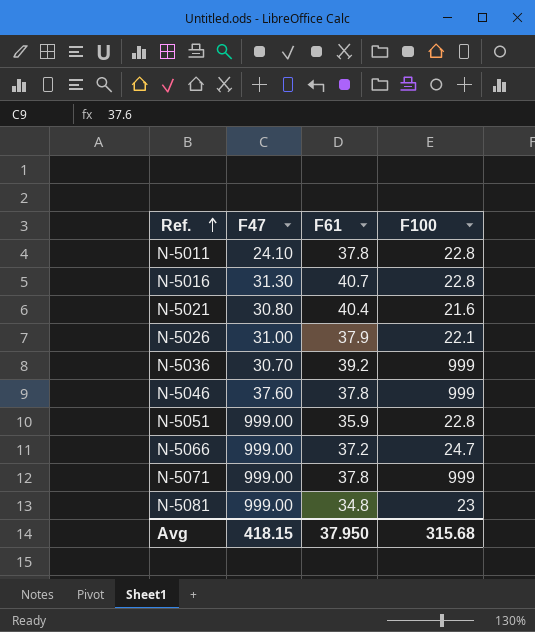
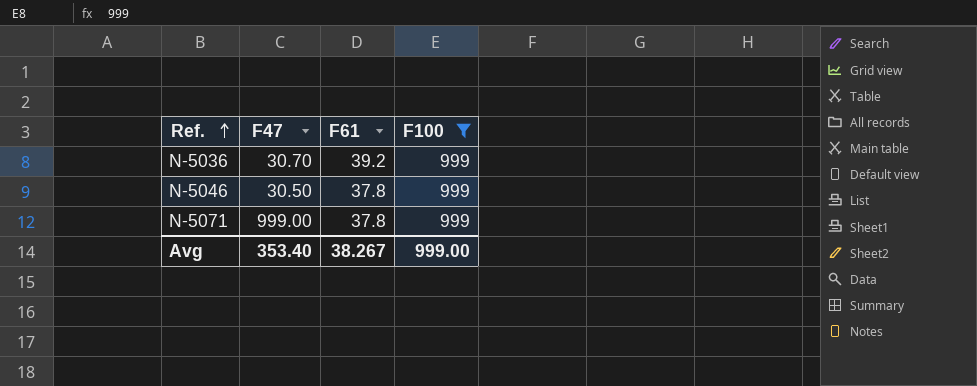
filter: none -> F100 = 999
N-5046 | F47: 37.60 -> 30.50
Avg | F47: 418.15 -> 353.40
Avg | F61: 37.950 -> 38.267
Avg | F100: 315.68 -> 999.00

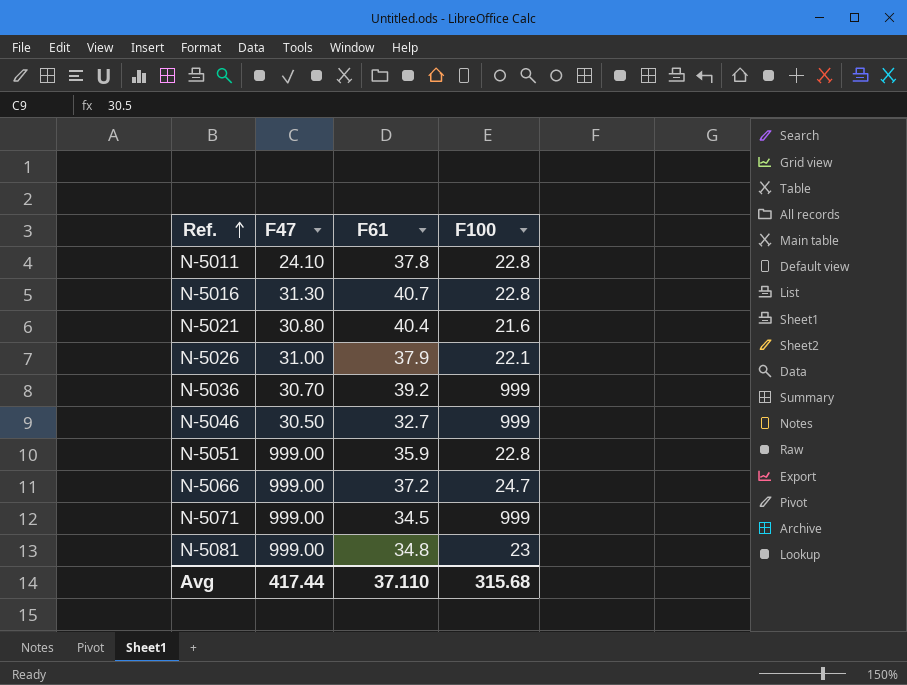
filter: F100 = 999 -> none
N-5046 | F61: 37.8 -> 32.7
N-5071 | F61: 37.8 -> 34.5
Avg | F47: 353.40 -> 417.44
Avg | F61: 38.267 -> 37.110
Avg | F100: 999.00 -> 315.68

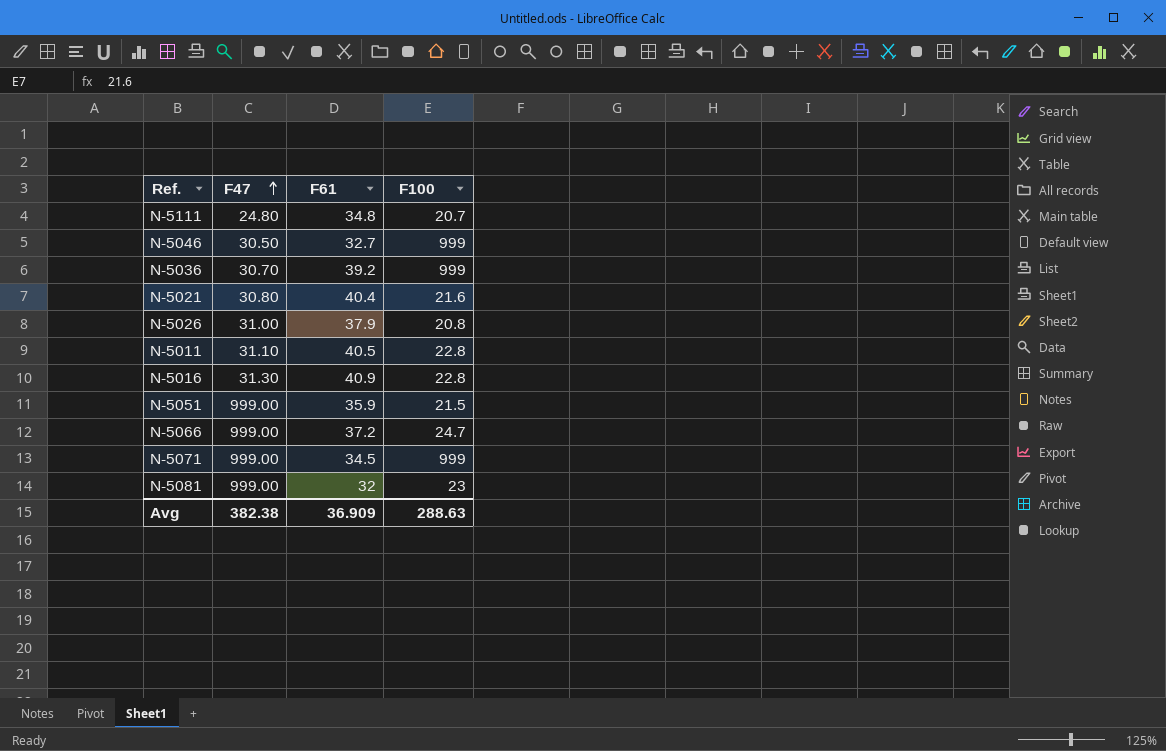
row order: Ref. ascending -> F47 ascending
row N-5111: none -> 24.80 | 34.8 | 20.7
N-5026 | F100: 22.1 -> 20.8
N-5011 | F47: 24.10 -> 31.10
N-5011 | F61: 37.8 -> 40.5
N-5016 | F61: 40.7 -> 40.9
N-5051 | F100: 22.8 -> 21.5
N-5081 | F61: 34.8 -> 32
Avg | F47: 417.44 -> 382.38
Avg | F61: 37.110 -> 36.909
Avg | F100: 315.68 -> 288.63

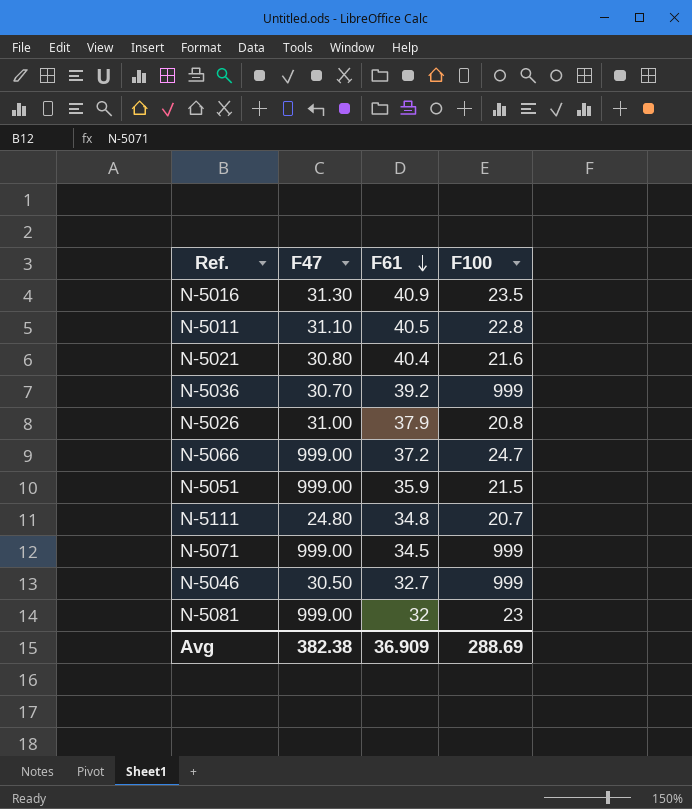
row order: F47 ascending -> F61 descending
N-5016 | F100: 22.8 -> 23.5
Avg | F100: 288.63 -> 288.69

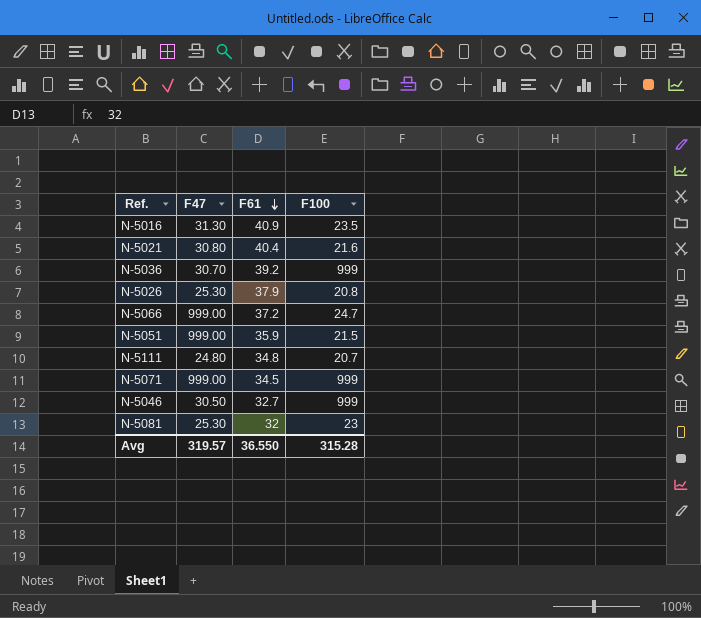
row N-5011: 31.10 | 40.5 | 22.8 -> none
N-5026 | F47: 31.00 -> 25.30
N-5081 | F47: 999.00 -> 25.30
Avg | F47: 382.38 -> 319.57
Avg | F61: 36.909 -> 36.550
Avg | F100: 288.69 -> 315.28

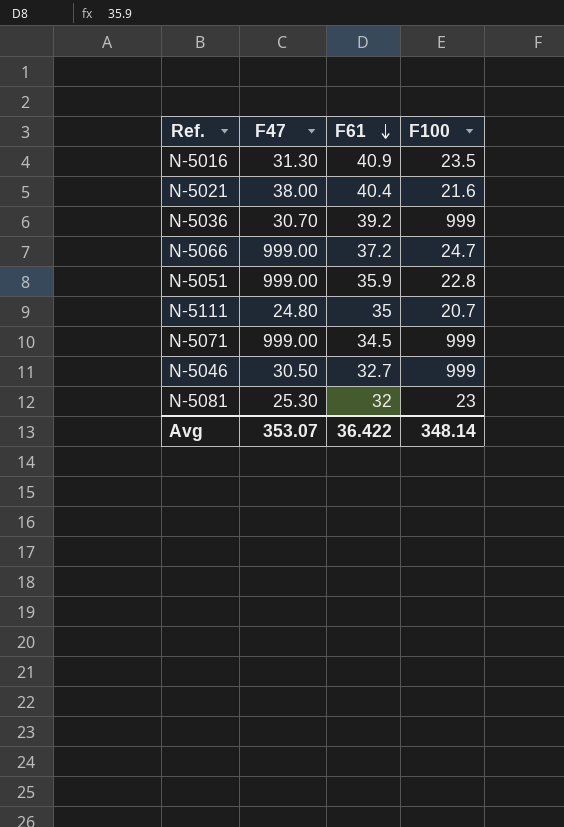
row N-5026: 25.30 | 37.9 | 20.8 -> none
N-5021 | F47: 30.80 -> 38.00
N-5051 | F100: 21.5 -> 22.8
N-5111 | F61: 34.8 -> 35
Avg | F47: 319.57 -> 353.07
Avg | F61: 36.550 -> 36.422
Avg | F100: 315.28 -> 348.14

